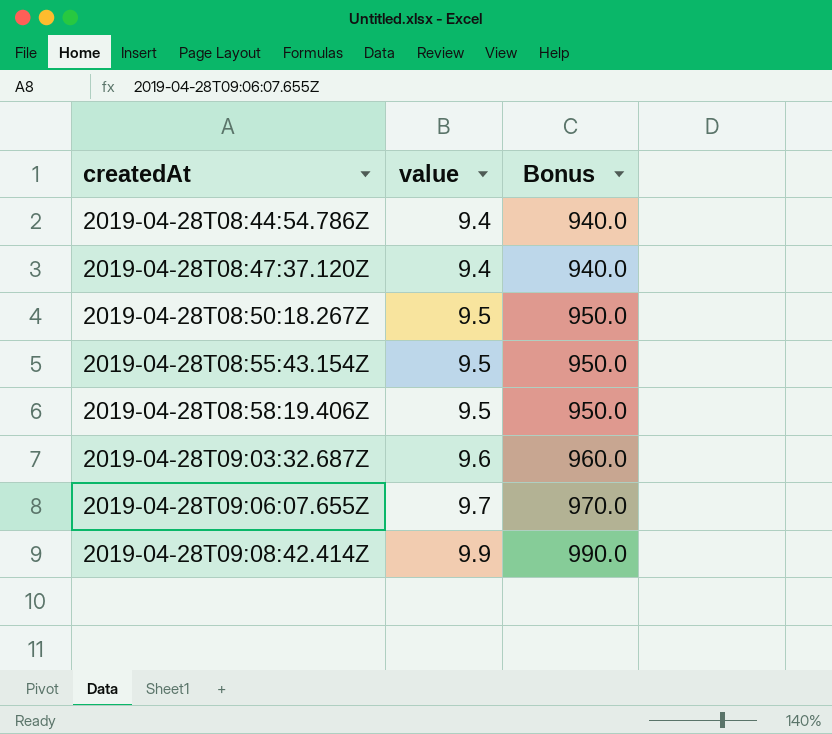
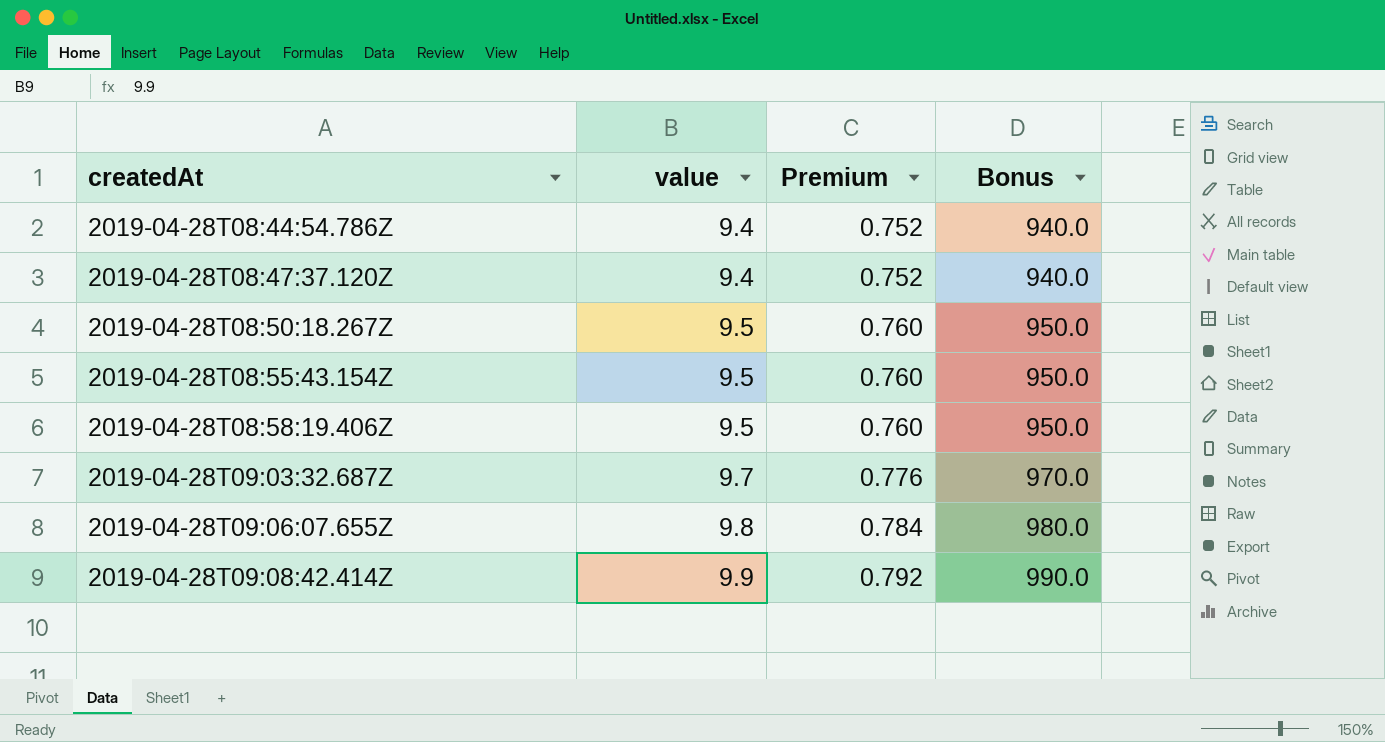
column Premium | formula: none -> [value] * 0.08
2019-04-28T09:03:32.687Z | value: 9.6 -> 9.7
2019-04-28T09:03:32.687Z | Bonus: 960.0 -> 970.0
2019-04-28T09:06:07.655Z | value: 9.7 -> 9.8
2019-04-28T09:06:07.655Z | Bonus: 970.0 -> 980.0

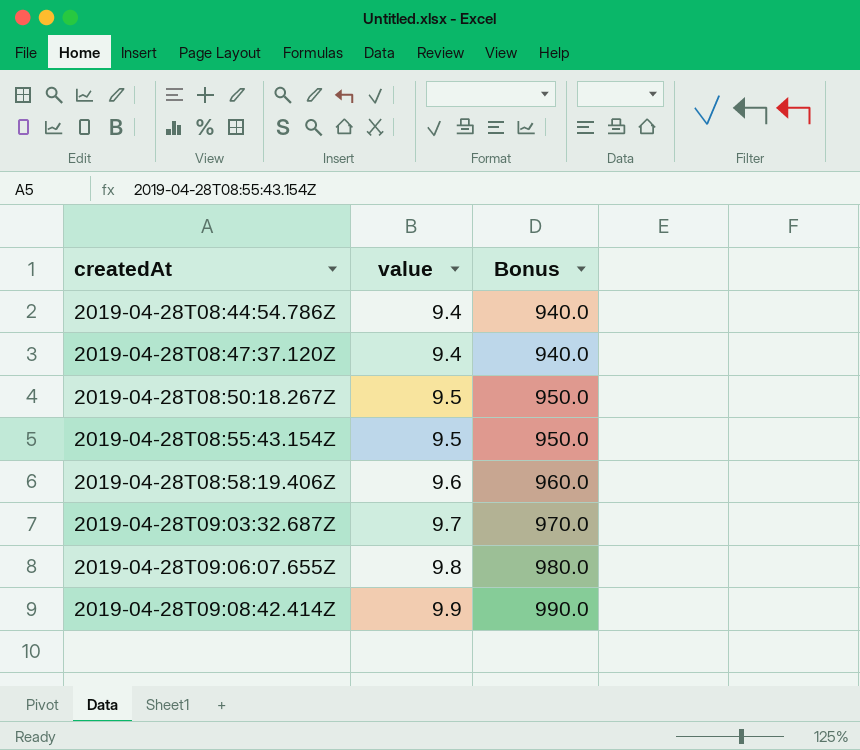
column Premium | formula: [value] * 0.08 -> none
2019-04-28T08:58:19.406Z | value: 9.5 -> 9.6
2019-04-28T08:58:19.406Z | Bonus: 950.0 -> 960.0

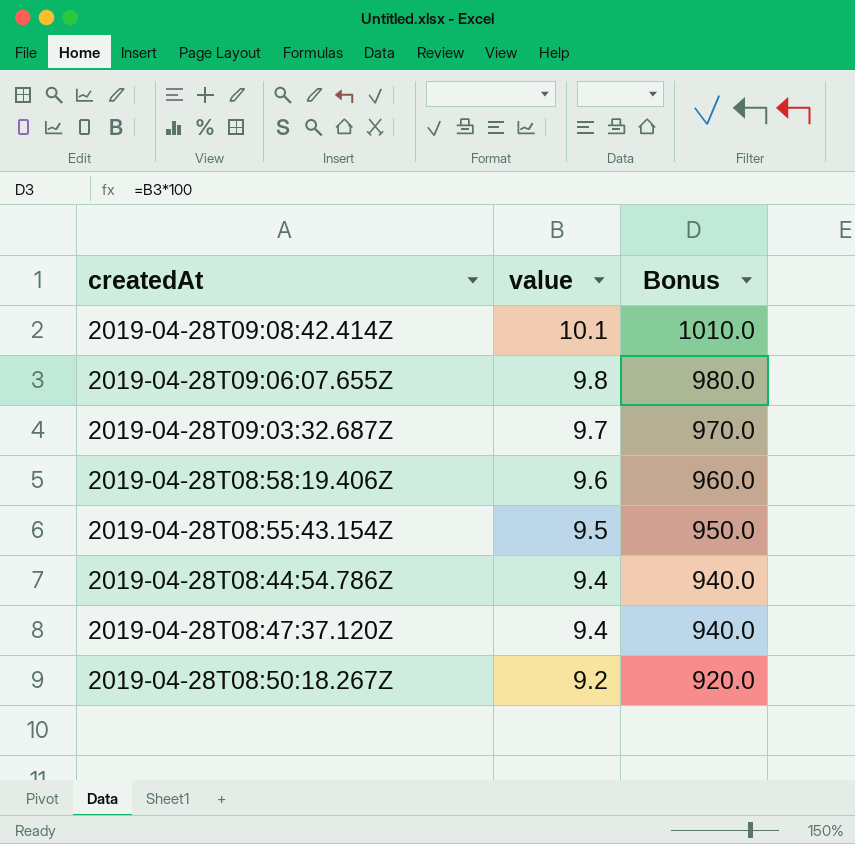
row order: createdAt ascending -> value descending
2019-04-28T09:08:42.414Z | value: 9.9 -> 10.1
2019-04-28T09:08:42.414Z | Bonus: 990.0 -> 1010.0
2019-04-28T08:50:18.267Z | value: 9.5 -> 9.2
2019-04-28T08:50:18.267Z | Bonus: 950.0 -> 920.0

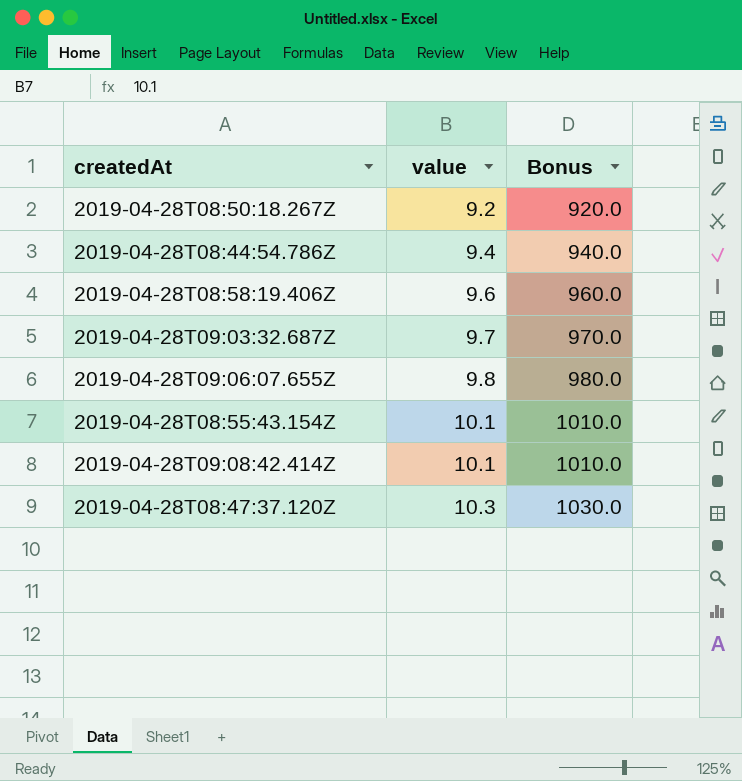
row order: value descending -> value ascending
2019-04-28T08:55:43.154Z | value: 9.5 -> 10.1
2019-04-28T08:55:43.154Z | Bonus: 950.0 -> 1010.0
2019-04-28T08:47:37.120Z | value: 9.4 -> 10.3
2019-04-28T08:47:37.120Z | Bonus: 940.0 -> 1030.0

